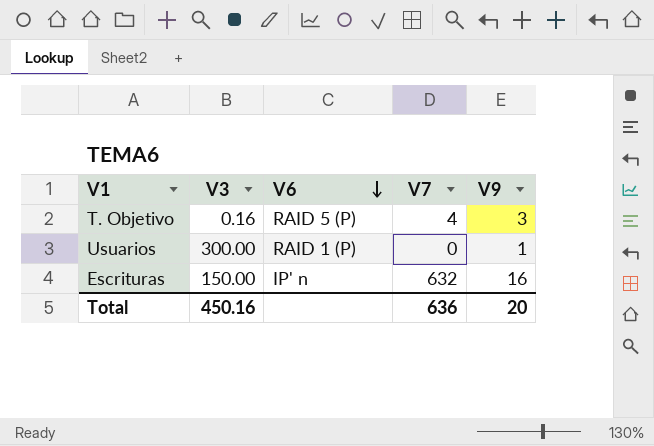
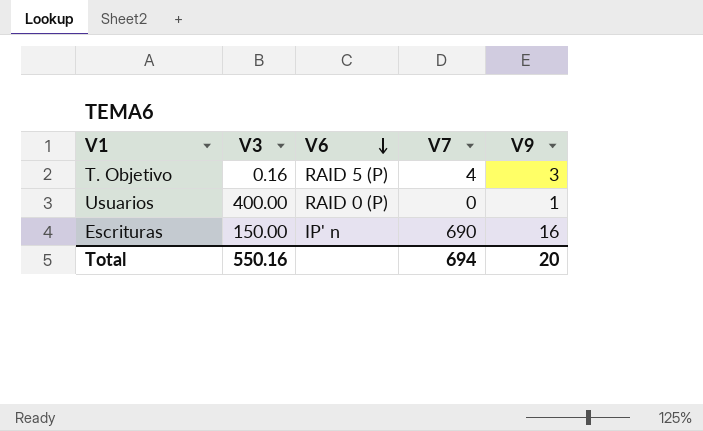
Usuarios | V3: 300.00 -> 400.00
Usuarios | V6: RAID 1 (P) -> RAID 0 (P)
Escrituras | V7: 632 -> 690
Total | V3: 450.16 -> 550.16
Total | V7: 636 -> 694

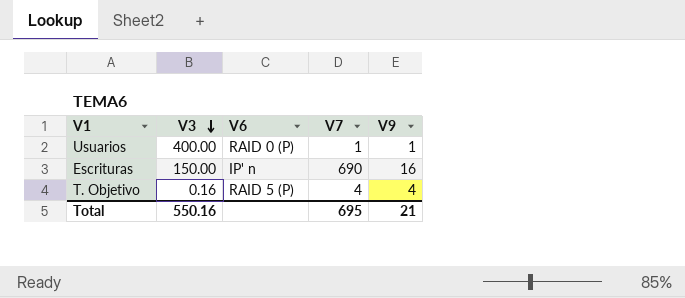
row order: V6 descending -> V3 descending
Usuarios | V7: 0 -> 1
T. Objetivo | V9: 3 -> 4
Total | V7: 694 -> 695
Total | V9: 20 -> 21

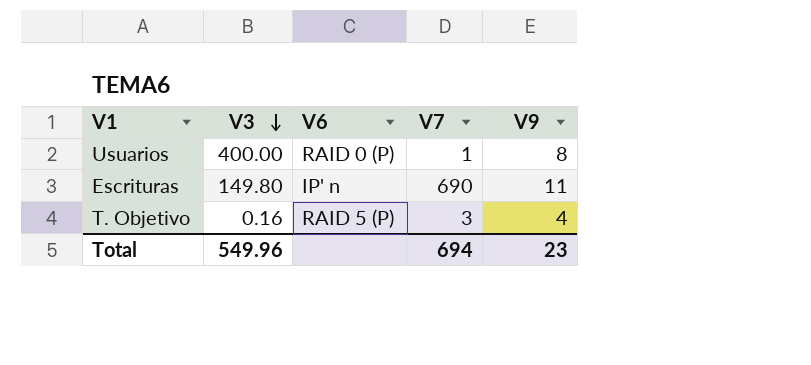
Usuarios | V9: 1 -> 8
Escrituras | V3: 150.00 -> 149.80
Escrituras | V9: 16 -> 11
T. Objetivo | V7: 4 -> 3
Total | V3: 550.16 -> 549.96
Total | V7: 695 -> 694
Total | V9: 21 -> 23

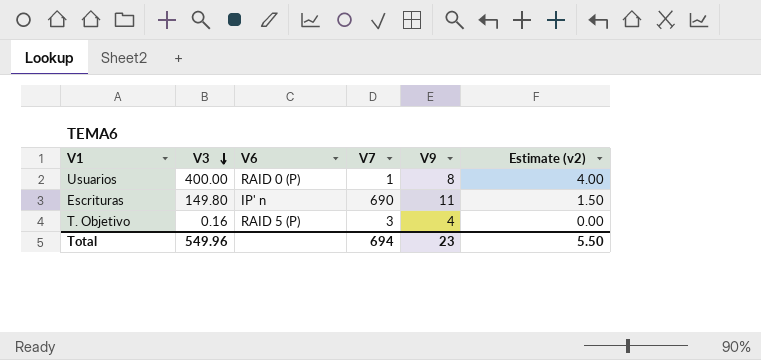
column Estimate (v2) | formula: none -> [V3] * 0.01

